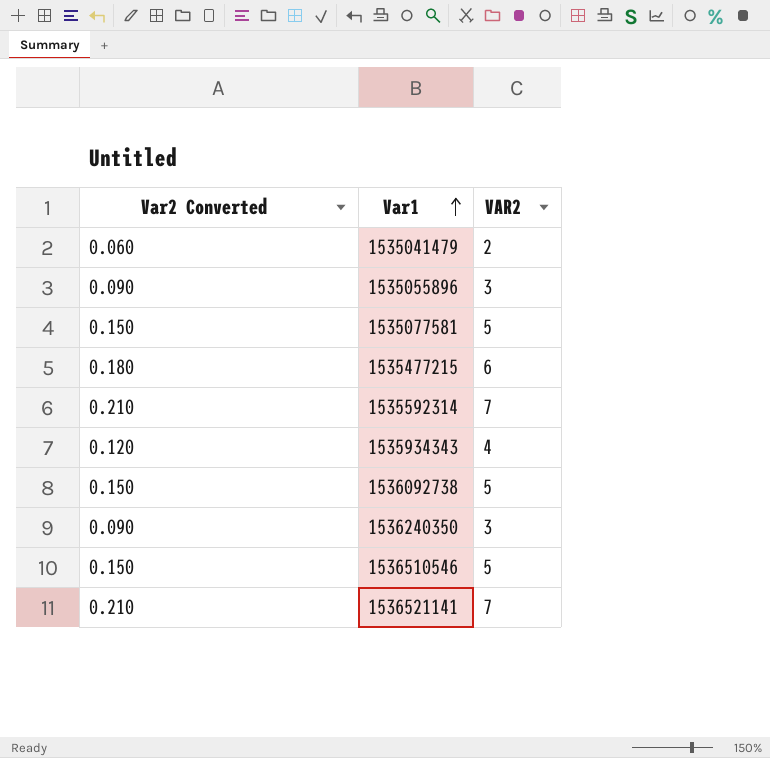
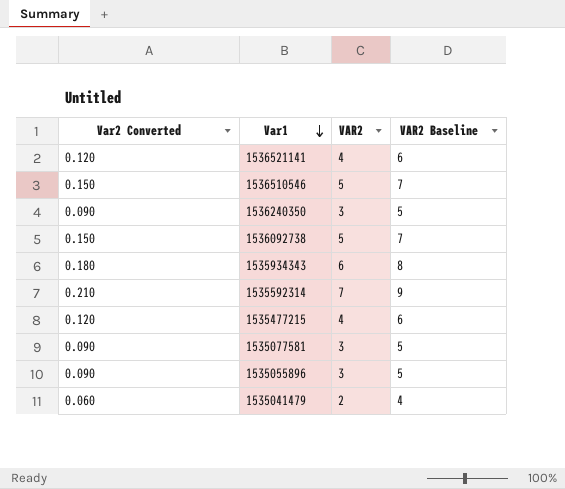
row order: Var1 ascending -> Var1 descending
column VAR2 Baseline | formula: none -> [VAR2] + 2
1536521141 | Var2 Converted: 0.210 -> 0.120
1536521141 | VAR2: 7 -> 4
1535934343 | Var2 Converted: 0.120 -> 0.180
1535934343 | VAR2: 4 -> 6
1535477215 | Var2 Converted: 0.180 -> 0.120
1535477215 | VAR2: 6 -> 4
1535077581 | Var2 Converted: 0.150 -> 0.090
1535077581 | VAR2: 5 -> 3

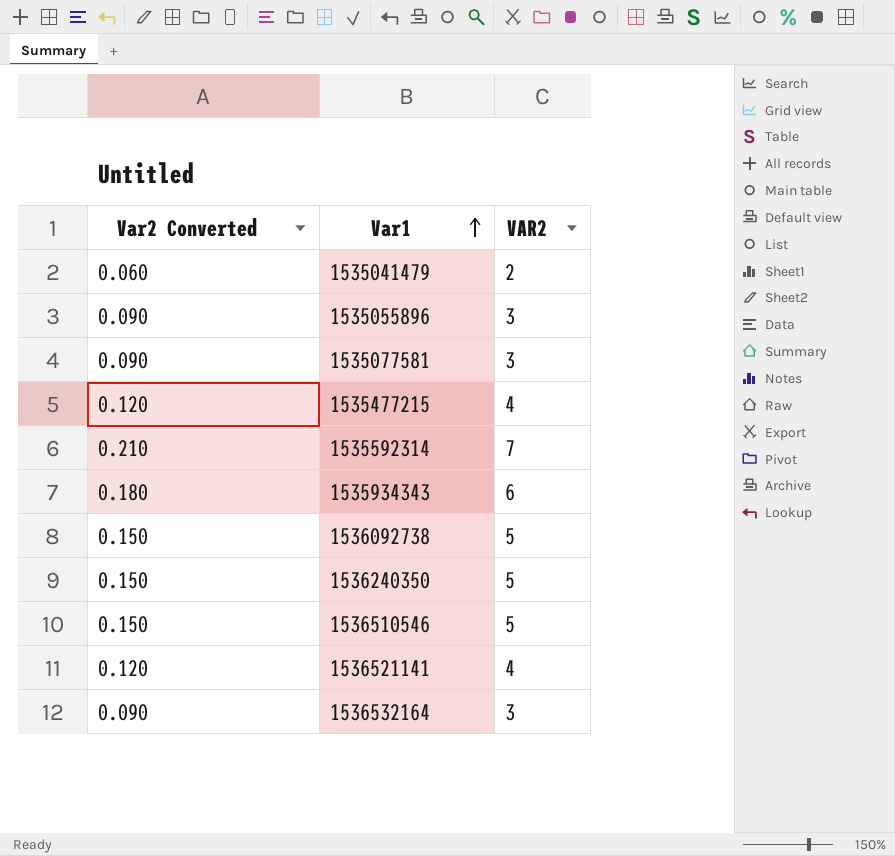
row order: Var1 descending -> Var1 ascending
column VAR2 Baseline | formula: [VAR2] + 2 -> none
1536240350 | Var2 Converted: 0.090 -> 0.150
1536240350 | VAR2: 3 -> 5
row 1536532164: none -> 0.090 | 3

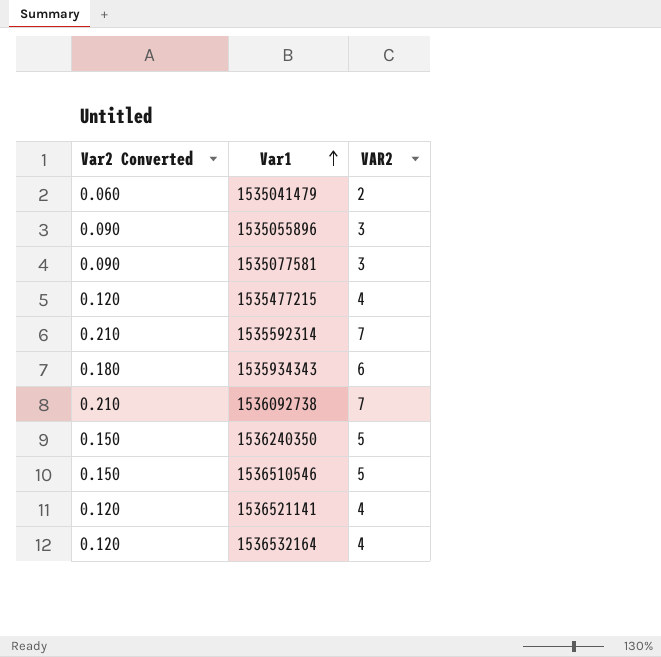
1536092738 | Var2 Converted: 0.150 -> 0.210
1536092738 | VAR2: 5 -> 7
1536532164 | Var2 Converted: 0.090 -> 0.120
1536532164 | VAR2: 3 -> 4

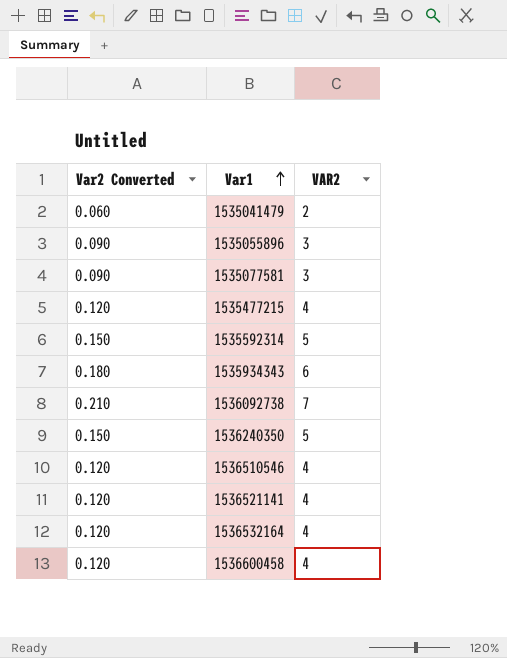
1535592314 | Var2 Converted: 0.210 -> 0.150
1535592314 | VAR2: 7 -> 5
1536510546 | Var2 Converted: 0.150 -> 0.120
1536510546 | VAR2: 5 -> 4
row 1536600458: none -> 0.120 | 4

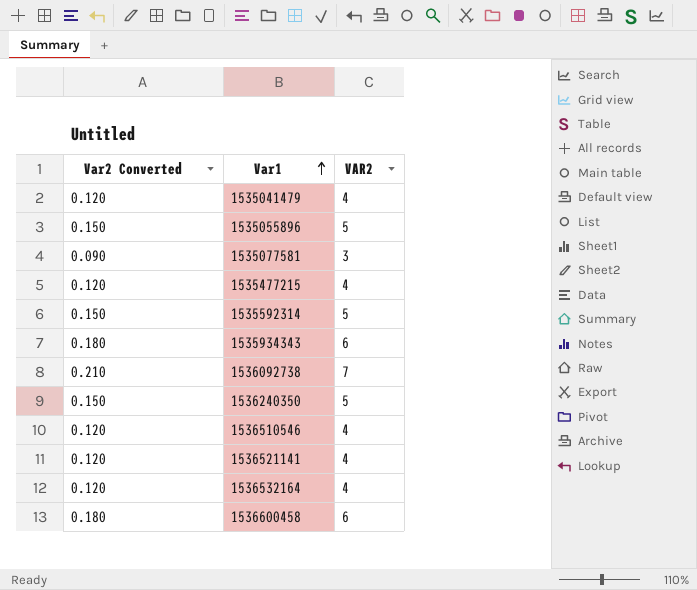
1535041479 | Var2 Converted: 0.060 -> 0.120
1535041479 | VAR2: 2 -> 4
1535055896 | Var2 Converted: 0.090 -> 0.150
1535055896 | VAR2: 3 -> 5
1536600458 | Var2 Converted: 0.120 -> 0.180
1536600458 | VAR2: 4 -> 6

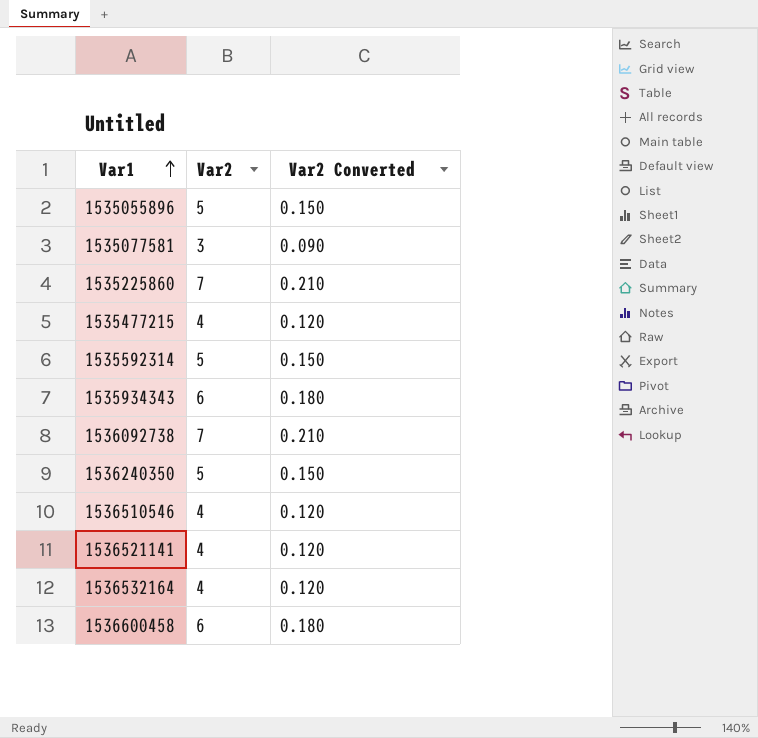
column name: VAR2 -> Var2
column Var2 Converted | position: 1 -> 3
row 1535041479: 0.120 | 4 -> none
row 1535225860: none -> 7 | 0.210

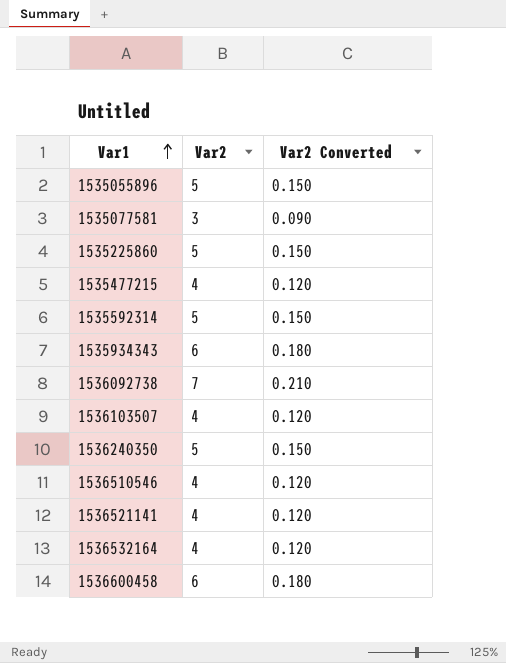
1535225860 | Var2: 7 -> 5
1535225860 | Var2 Converted: 0.210 -> 0.150
row 1536103507: none -> 4 | 0.120

